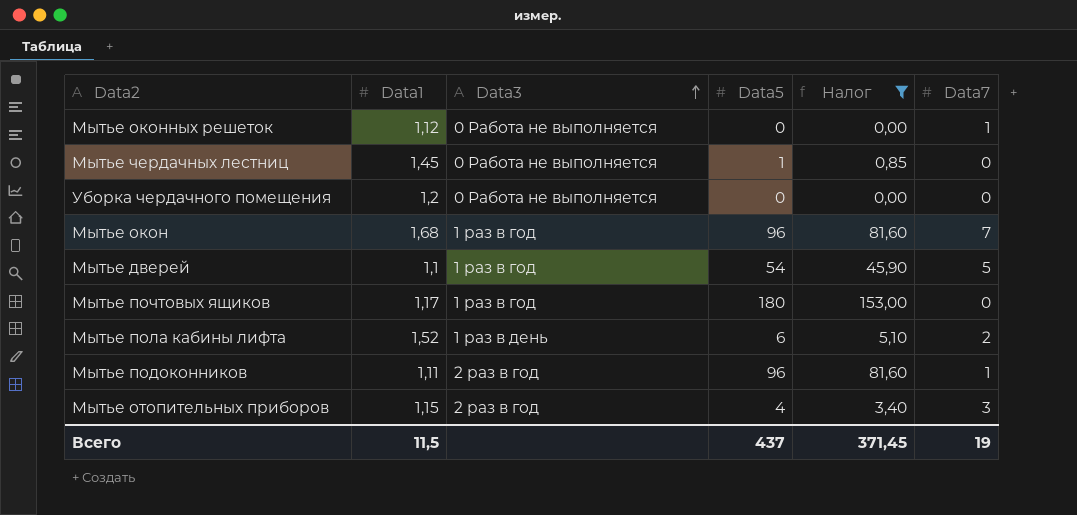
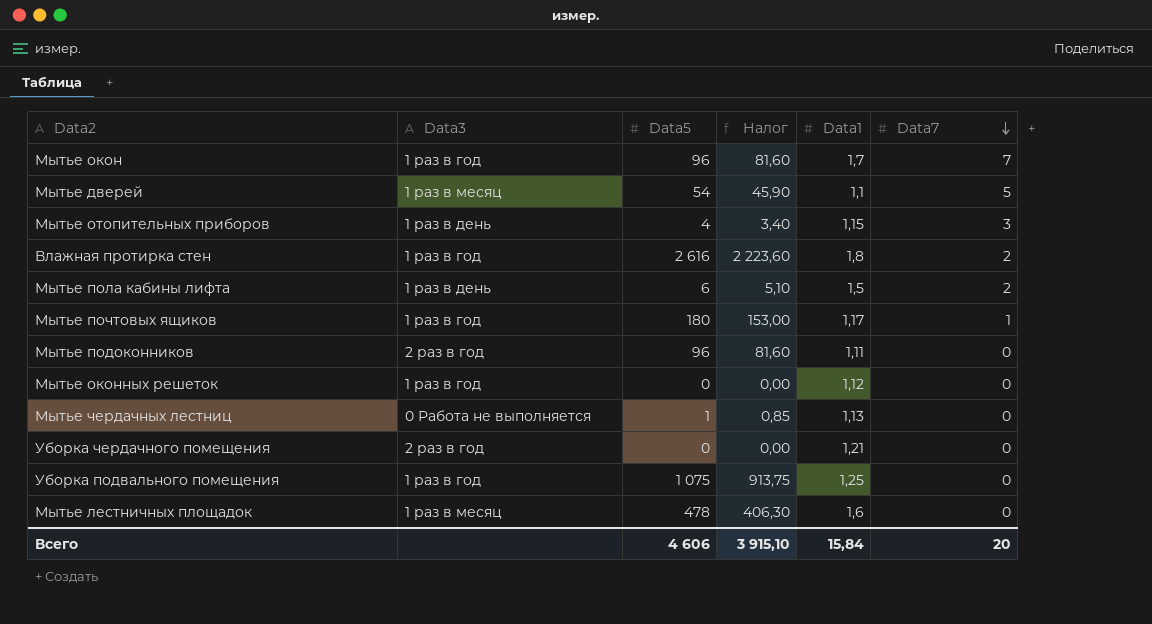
filter: Налог <= 153,00 -> none
row order: Data3 ascending -> Data7 descending
column Data1 | position: 2 -> 5
Мытье окон | Data1: 1,68 -> 1,7
Мытье дверей | Data3: 1 раз в год -> 1 раз в месяц
Мытье отопительных приборов | Data3: 2 раз в год -> 1 раз в день
Мытье пола кабины лифта | Data1: 1,52 -> 1,5
Мытье почтовых ящиков | Data7: 0 -> 1
Мытье подоконников | Data7: 1 -> 0
Мытье оконных решеток | Data3: 0 Работа не выполняется -> 1 раз в год
Мытье оконных решеток | Data7: 1 -> 0
Мытье чердачных лестниц | Data1: 1,45 -> 1,13
Уборка чердачного помещения | Data3: 0 Работа не выполняется -> 2 раз в год
Уборка чердачного помещения | Data1: 1,2 -> 1,21
Всего | Data5: 437 -> 4 606
Всего | Налог: 371,45 -> 3 915,10
Всего | Data1: 11,5 -> 15,84
Всего | Data7: 19 -> 20

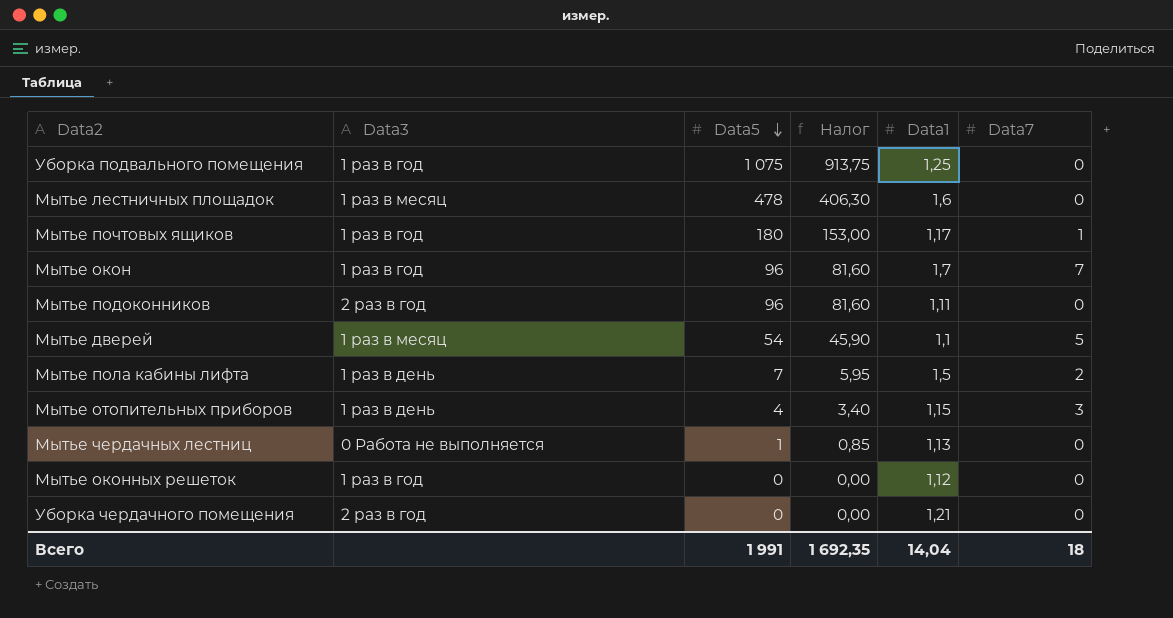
row order: Data7 descending -> Data5 descending
row Влажная протирка стен: 1 раз в год | 2 616 | 2 223,60 | 1,8 | 2 -> none
Мытье пола кабины лифта | Data5: 6 -> 7
Мытье пола кабины лифта | Налог: 5,10 -> 5,95
Всего | Data5: 4 606 -> 1 991
Всего | Налог: 3 915,10 -> 1 692,35
Всего | Data1: 15,84 -> 14,04
Всего | Data7: 20 -> 18

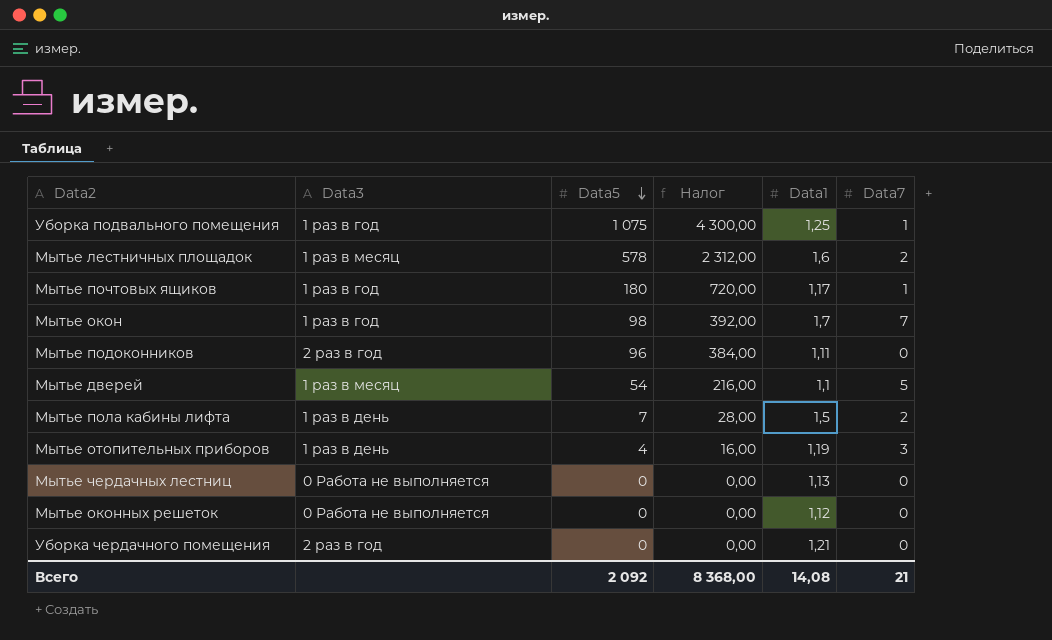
column Налог | formula: [Data5] * 0,85 -> [Data5] * 4
Уборка подвального помещения | Data7: 0 -> 1
Мытье лестничных площадок | Data5: 478 -> 578
Мытье лестничных площадок | Data7: 0 -> 2
Мытье окон | Data5: 96 -> 98
Мытье отопительных приборов | Data1: 1,15 -> 1,19
Мытье чердачных лестниц | Data5: 1 -> 0
Мытье оконных решеток | Data3: 1 раз в год -> 0 Работа не выполняется
Всего | Data5: 1 991 -> 2 092
Всего | Налог: 1 692,35 -> 8 368,00
Всего | Data1: 14,04 -> 14,08
Всего | Data7: 18 -> 21

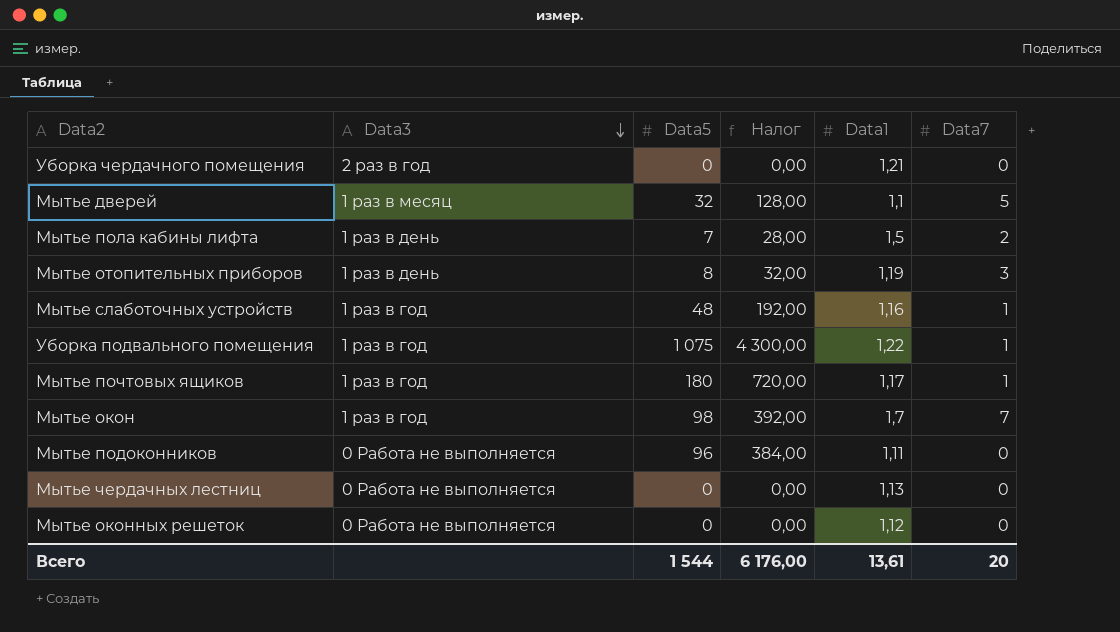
row order: Data5 descending -> Data3 descending
row Мытье лестничных площадок: 1 раз в месяц | 578 | 2 312,00 | 1,6 | 2 -> none
Мытье дверей | Data5: 54 -> 32
Мытье дверей | Налог: 216,00 -> 128,00
Мытье отопительных приборов | Data5: 4 -> 8
Мытье отопительных приборов | Налог: 16,00 -> 32,00
row Мытье слаботочных устройств: none -> 1 раз в год | 48 | 192,00 | 1,16 | 1
Уборка подвального помещения | Data1: 1,25 -> 1,22
Мытье подоконников | Data3: 2 раз в год -> 0 Работа не выполняется
Всего | Data5: 2 092 -> 1 544
Всего | Налог: 8 368,00 -> 6 176,00
Всего | Data1: 14,08 -> 13,61
Всего | Data7: 21 -> 20

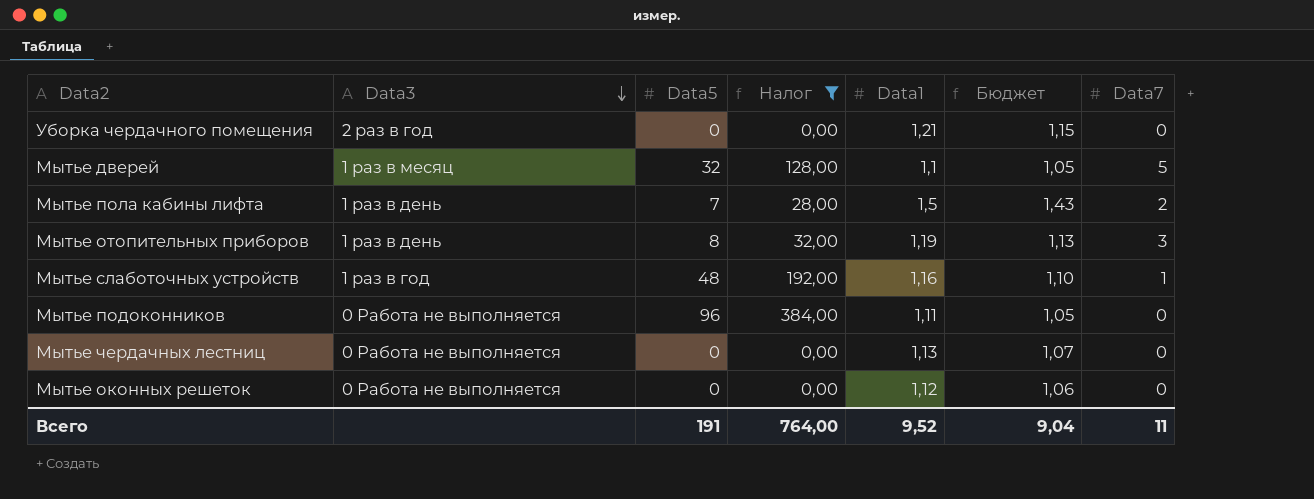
filter: none -> Налог <= 384,00
column Бюджет | formula: none -> [Data1] * 0,95
Всего | Data5: 1 544 -> 191
Всего | Налог: 6 176,00 -> 764,00
Всего | Data1: 13,61 -> 9,52
Всего | Data7: 20 -> 11

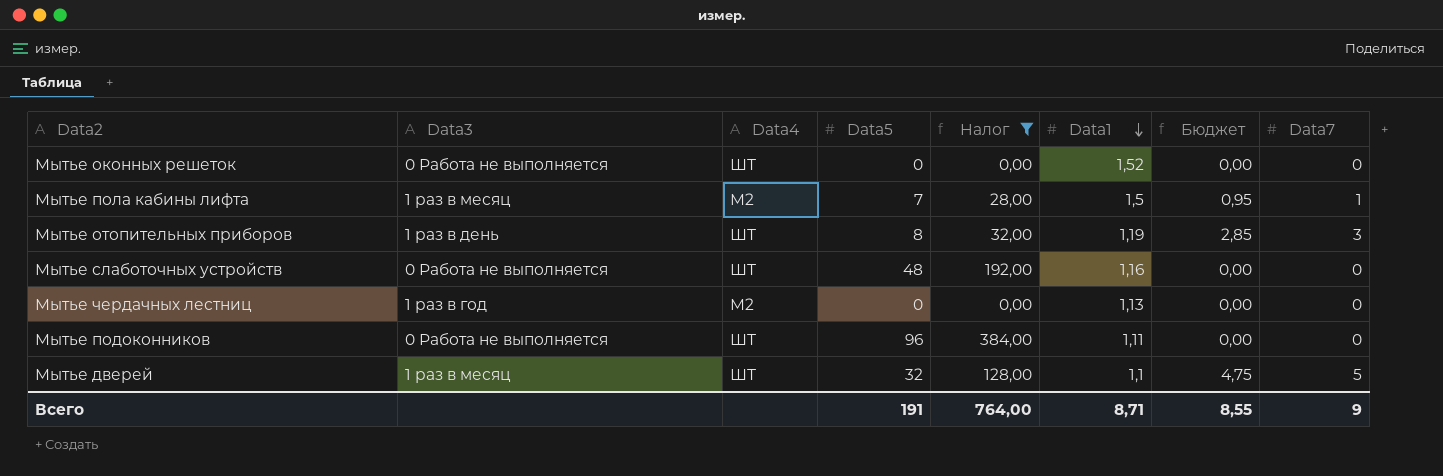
row order: Data3 descending -> Data1 descending
column Data4 | position: none -> 3
column Бюджет | formula: [Data1] * 0,95 -> [Data7] * 0,95
row Уборка чердачного помещения: 2 раз в год | 0 | 0,00 | 1,21 | 1,15 | 0 -> none
Мытье оконных решеток | Data1: 1,12 -> 1,52
Мытье пола кабины лифта | Data3: 1 раз в день -> 1 раз в месяц
Мытье пола кабины лифта | Data7: 2 -> 1
Мытье слаботочных устройств | Data3: 1 раз в год -> 0 Работа не выполняется
Мытье слаботочных устройств | Data7: 1 -> 0
Мытье чердачных лестниц | Data3: 0 Работа не выполняется -> 1 раз в год
Всего | Data1: 9,52 -> 8,71
Всего | Бюджет: 9,04 -> 8,55
Всего | Data7: 11 -> 9

